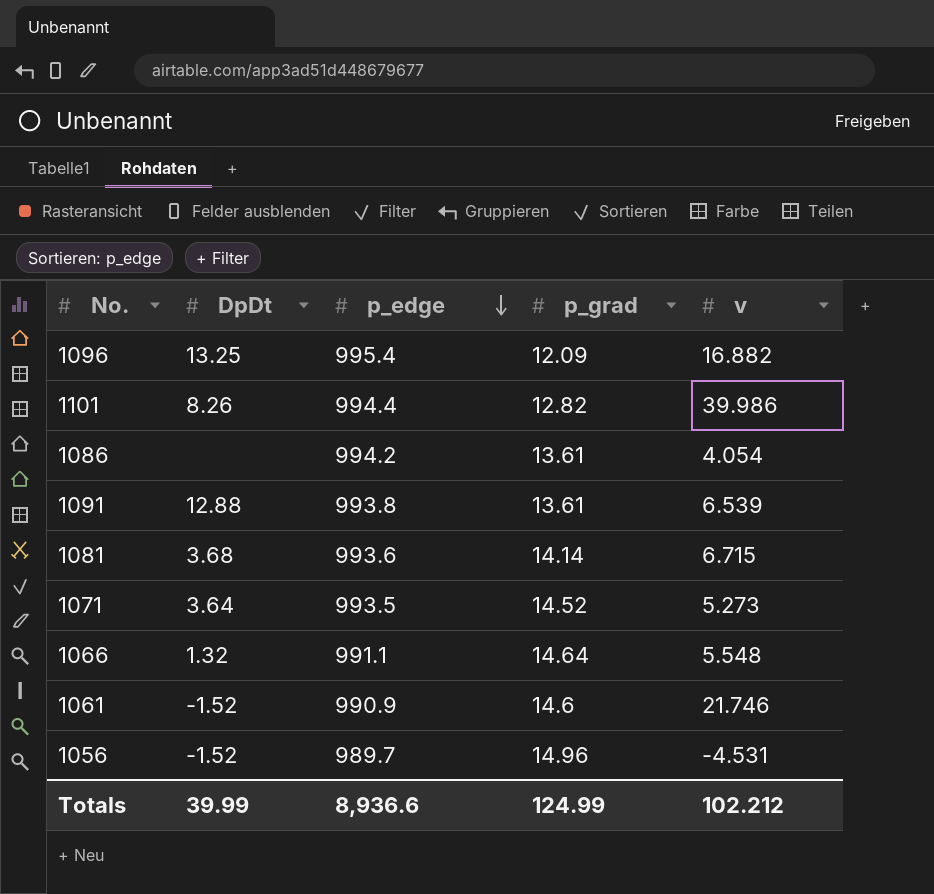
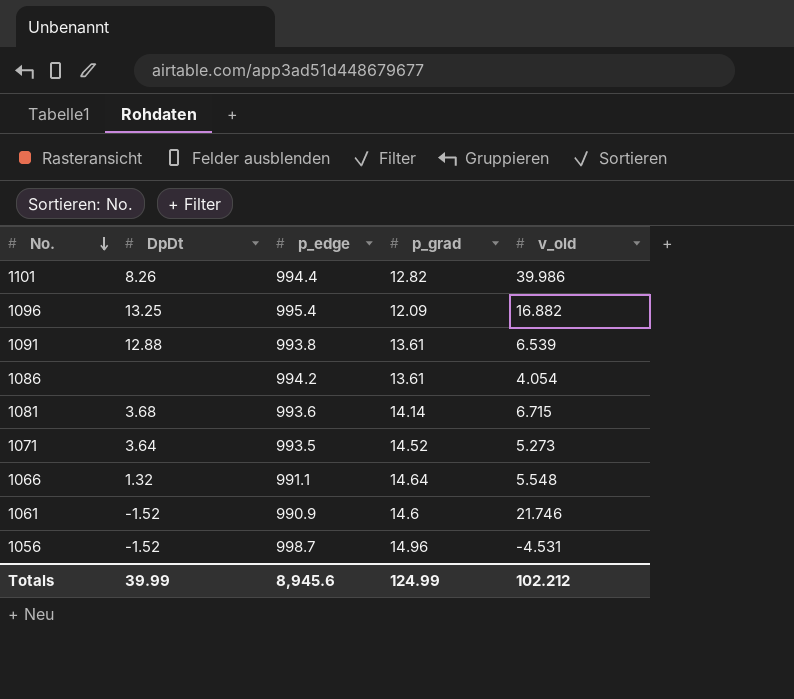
row order: p_edge descending -> No. descending
column name: v -> v_old
1056 | p_edge: 989.7 -> 998.7
Totals | p_edge: 8,936.6 -> 8,945.6

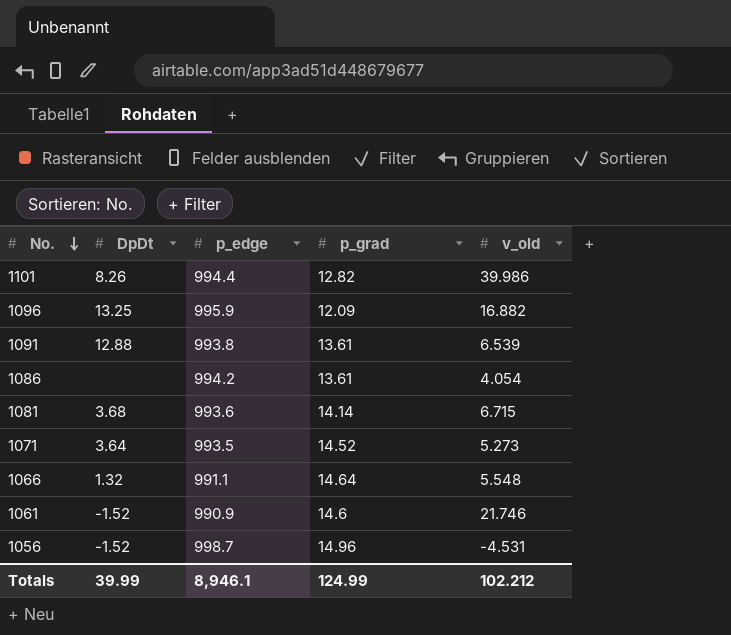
1096 | p_edge: 995.4 -> 995.9
Totals | p_edge: 8,945.6 -> 8,946.1

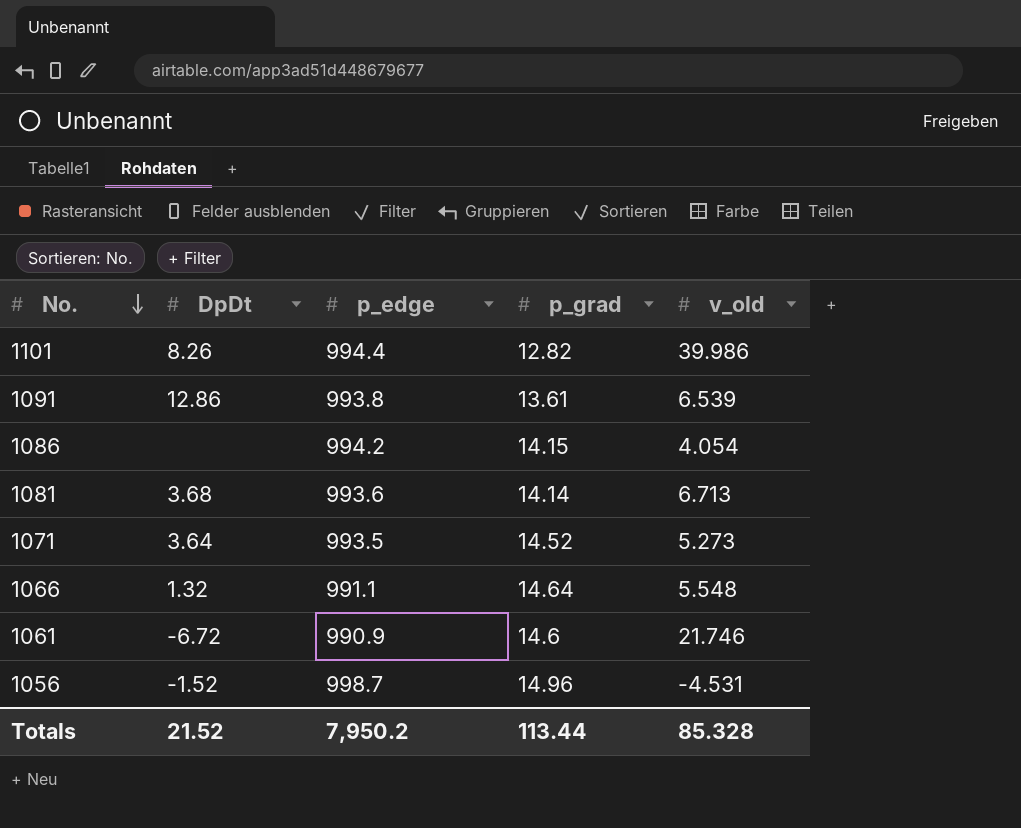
row 1096: 13.25 | 995.9 | 12.09 | 16.882 -> none
1091 | DpDt: 12.88 -> 12.86
1086 | p_grad: 13.61 -> 14.15
1081 | v_old: 6.715 -> 6.713
1061 | DpDt: -1.52 -> -6.72
Totals | DpDt: 39.99 -> 21.52
Totals | p_edge: 8,946.1 -> 7,950.2
Totals | p_grad: 124.99 -> 113.44
Totals | v_old: 102.212 -> 85.328

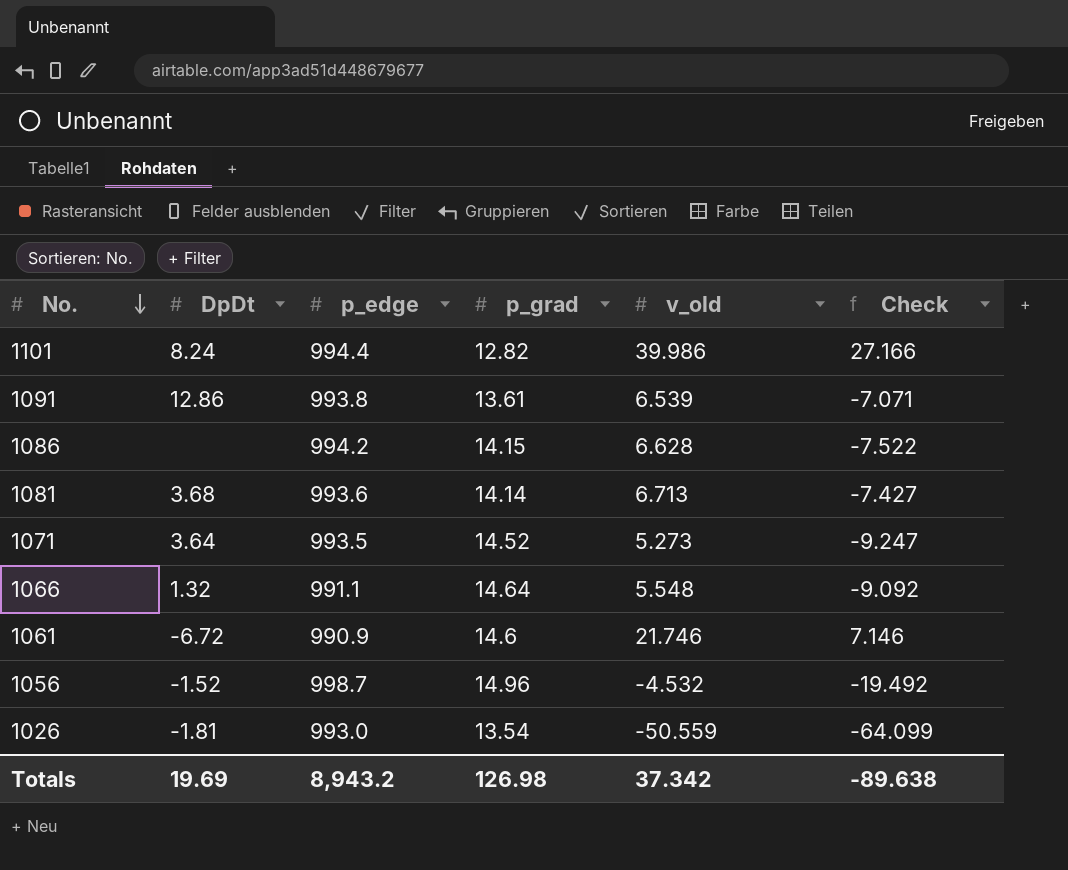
column Check | formula: none -> [v_old] - [p_grad]
1101 | DpDt: 8.26 -> 8.24
1086 | v_old: 4.054 -> 6.628
1056 | v_old: -4.531 -> -4.532
row 1026: none -> -1.81 | 993.0 | 13.54 | -50.559 | -64.099
Totals | DpDt: 21.52 -> 19.69
Totals | p_edge: 7,950.2 -> 8,943.2
Totals | p_grad: 113.44 -> 126.98
Totals | v_old: 85.328 -> 37.342

